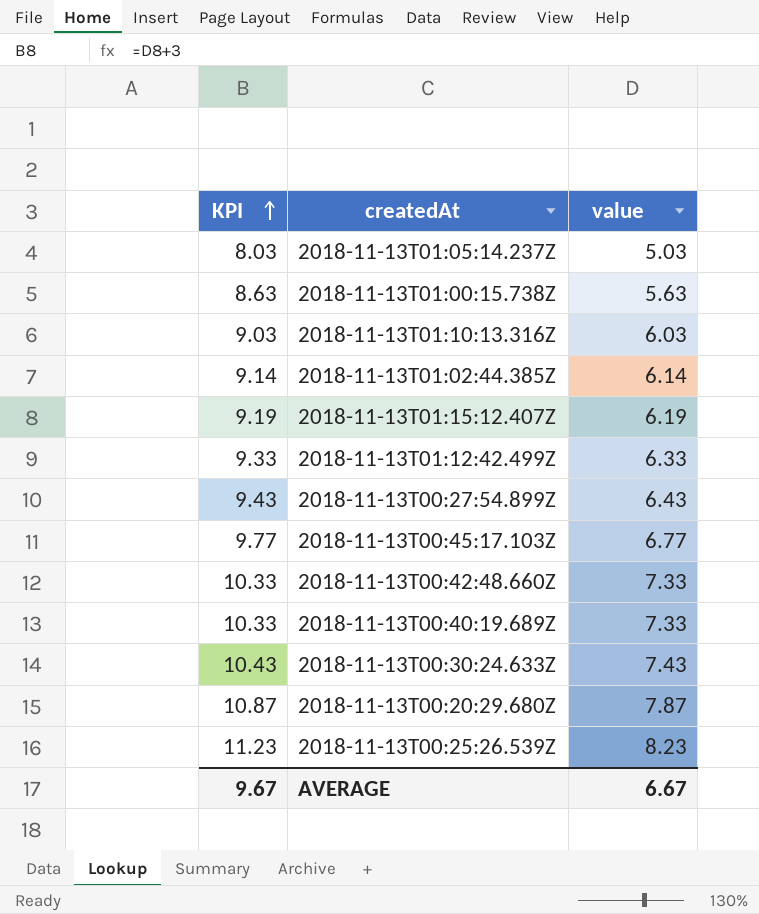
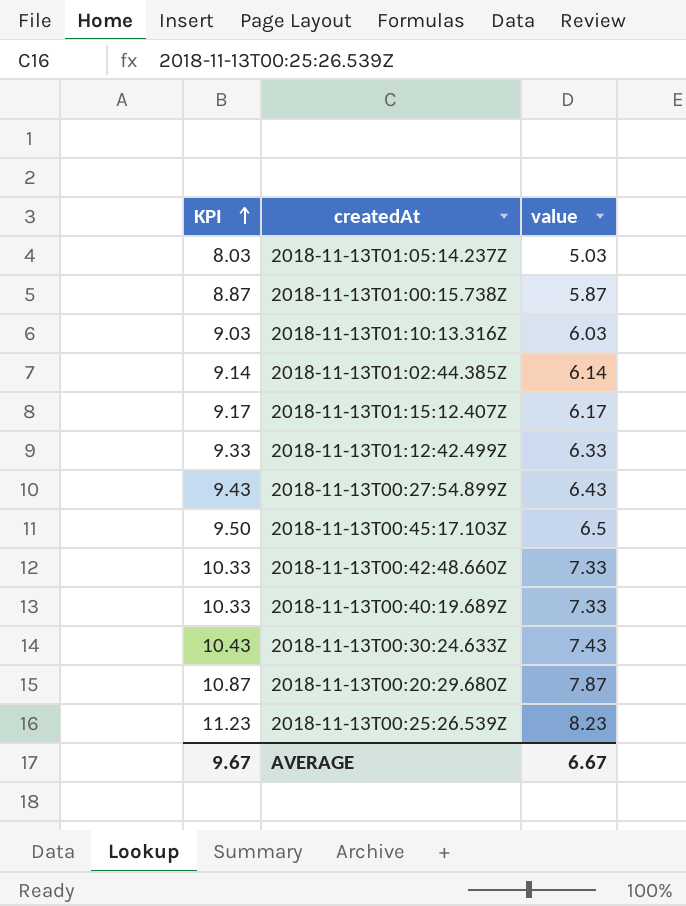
2018-11-13T01:00:15.738Z | KPI: 8.63 -> 8.87
2018-11-13T01:00:15.738Z | value: 5.63 -> 5.87
2018-11-13T01:15:12.407Z | KPI: 9.19 -> 9.17
2018-11-13T01:15:12.407Z | value: 6.19 -> 6.17
2018-11-13T00:45:17.103Z | KPI: 9.77 -> 9.50
2018-11-13T00:45:17.103Z | value: 6.77 -> 6.5

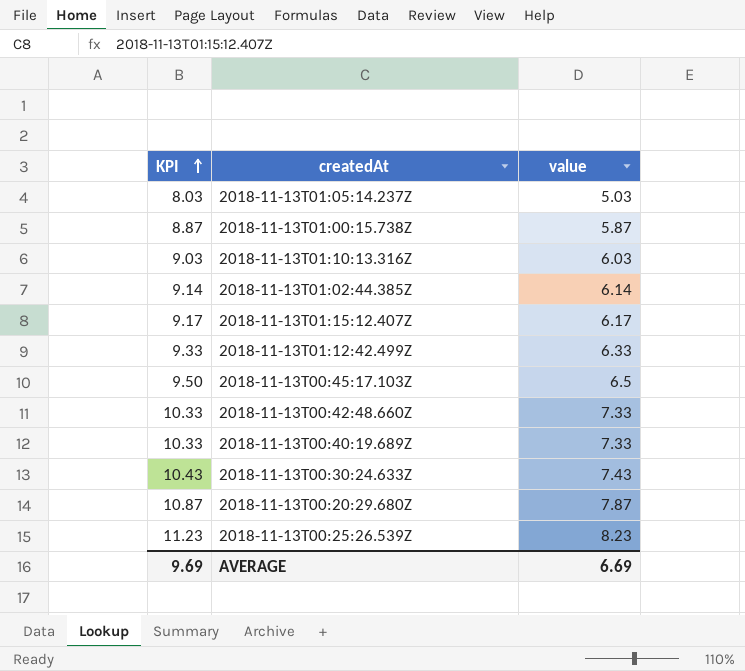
row 2018-11-13T00:27:54.899Z: 9.43 | 6.43 -> none
AVERAGE | KPI: 9.67 -> 9.69
AVERAGE | value: 6.67 -> 6.69

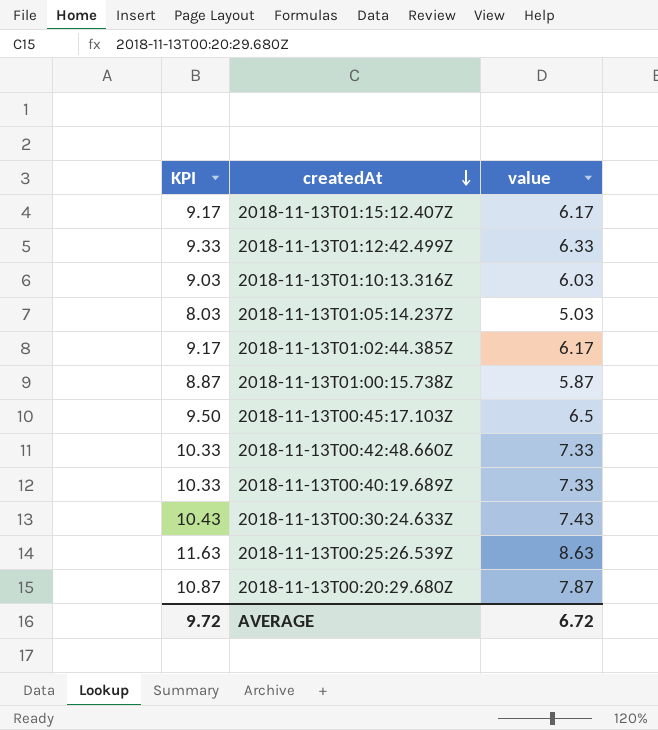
row order: KPI ascending -> createdAt descending
2018-11-13T01:02:44.385Z | KPI: 9.14 -> 9.17
2018-11-13T01:02:44.385Z | value: 6.14 -> 6.17
2018-11-13T00:25:26.539Z | KPI: 11.23 -> 11.63
2018-11-13T00:25:26.539Z | value: 8.23 -> 8.63
AVERAGE | KPI: 9.69 -> 9.72
AVERAGE | value: 6.69 -> 6.72

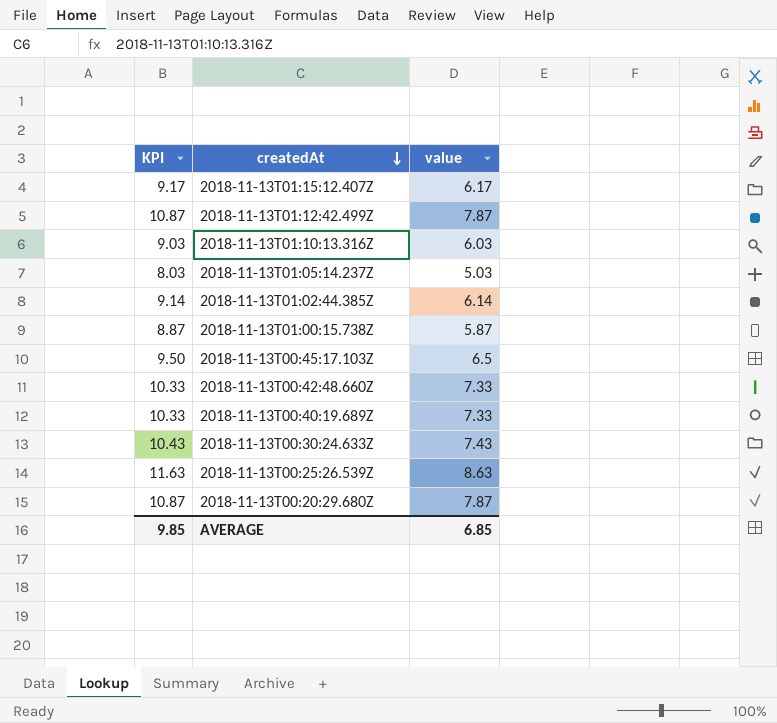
2018-11-13T01:12:42.499Z | KPI: 9.33 -> 10.87
2018-11-13T01:12:42.499Z | value: 6.33 -> 7.87
2018-11-13T01:02:44.385Z | KPI: 9.17 -> 9.14
2018-11-13T01:02:44.385Z | value: 6.17 -> 6.14
AVERAGE | KPI: 9.72 -> 9.85
AVERAGE | value: 6.72 -> 6.85

